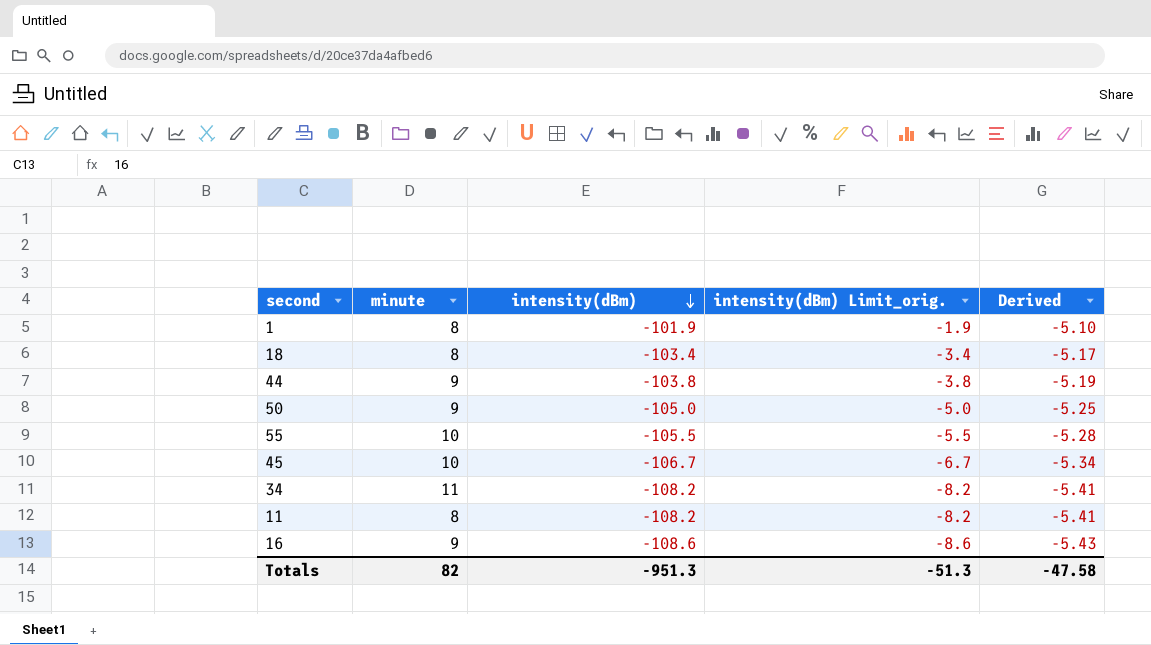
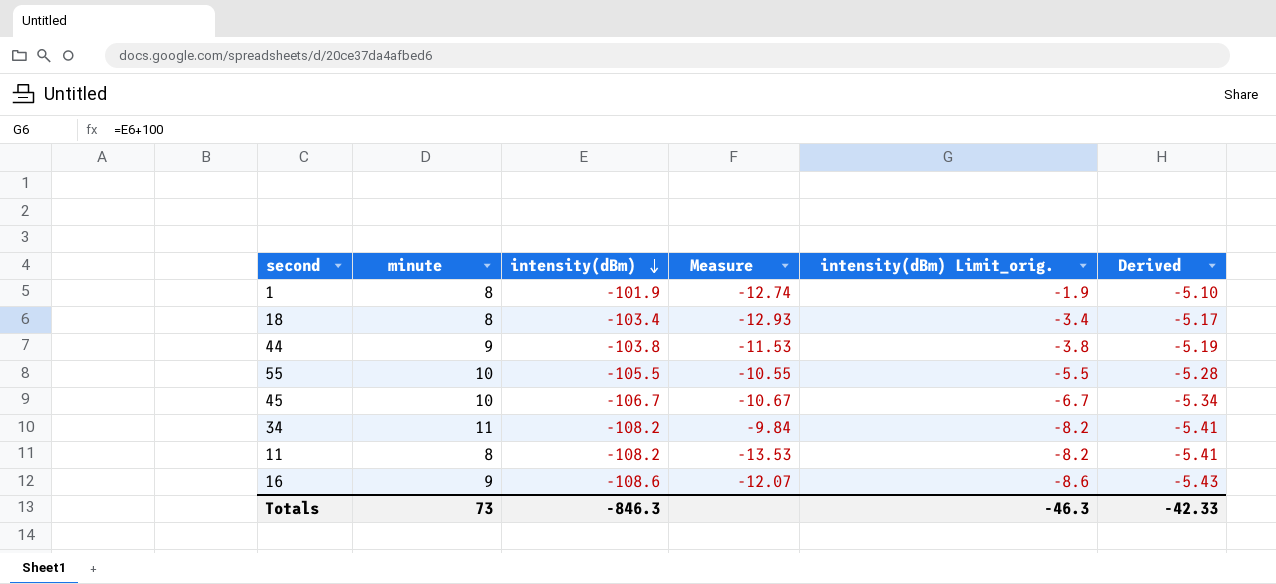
column Measure | formula: none -> [intensity(dBm)] / [minute]
row 50: 9 | -105.0 | -5.0 | -5.25 -> none
Totals | minute: 82 -> 73
Totals | intensity(dBm): -951.3 -> -846.3
Totals | intensity(dBm) Limit_orig.: -51.3 -> -46.3
Totals | Derived: -47.58 -> -42.33

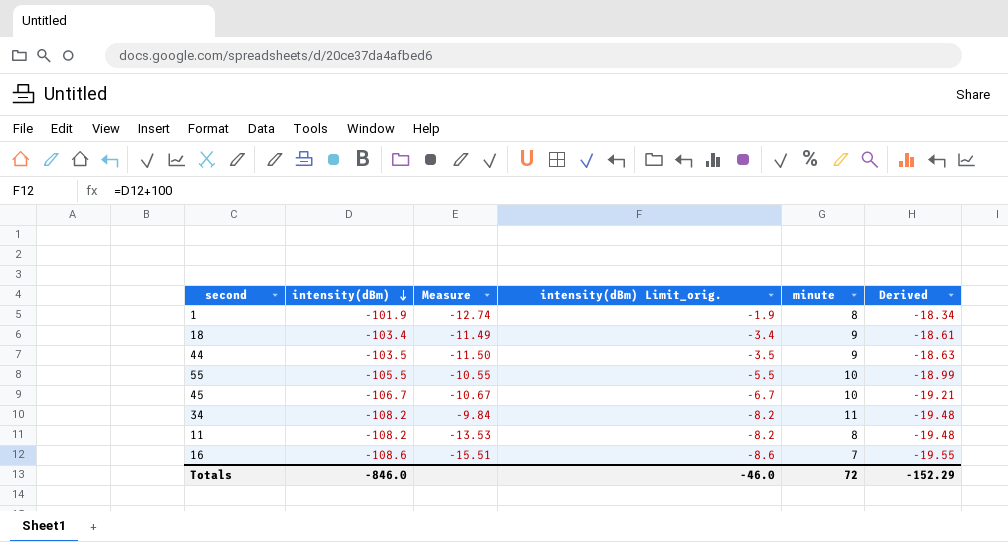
column minute | position: 2 -> 5
column Derived | formula: [intensity(dBm)] * 0.05 -> [intensity(dBm)] * 0.18
18 | Measure: -12.93 -> -11.49
18 | minute: 8 -> 9
44 | intensity(dBm): -103.8 -> -103.5
44 | Measure: -11.53 -> -11.50
44 | intensity(dBm) Limit_orig.: -3.8 -> -3.5
16 | Measure: -12.07 -> -15.51
16 | minute: 9 -> 7
Totals | intensity(dBm): -846.3 -> -846.0
Totals | intensity(dBm) Limit_orig.: -46.3 -> -46.0
Totals | minute: 73 -> 72
Totals | Derived: -42.33 -> -152.29

